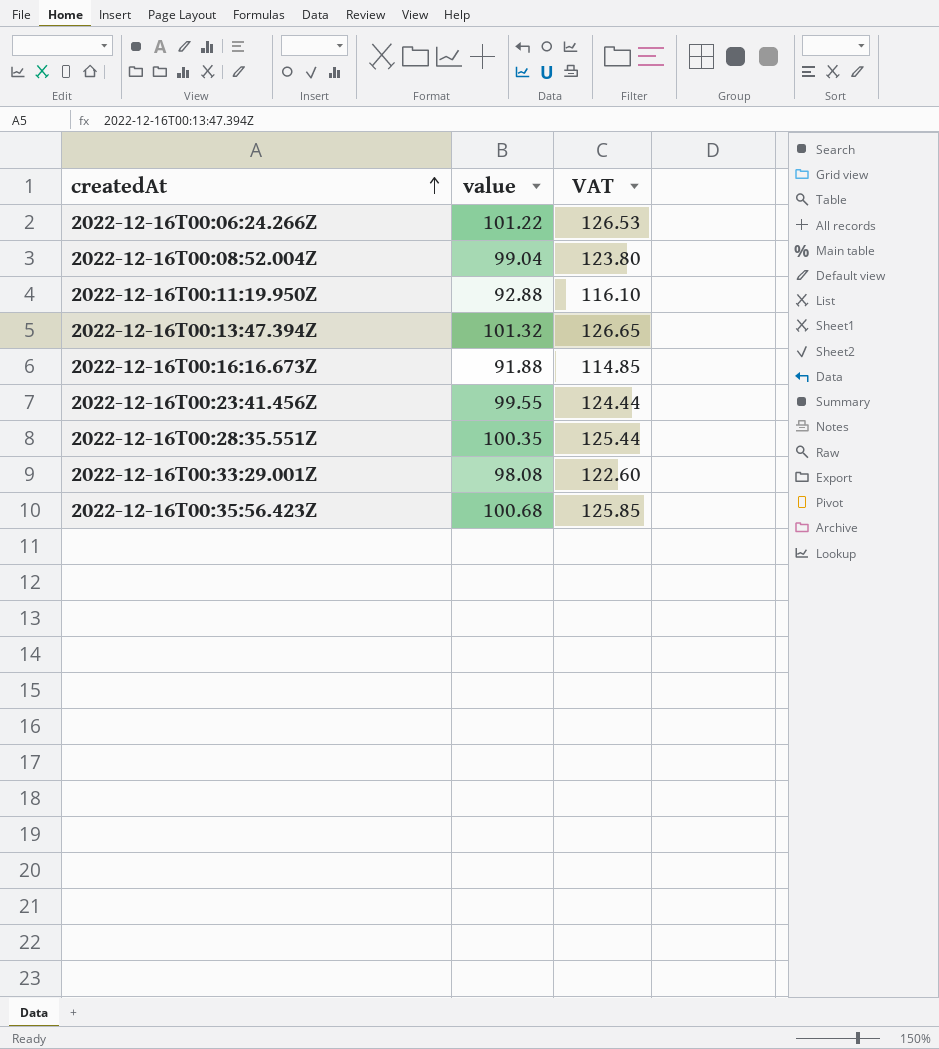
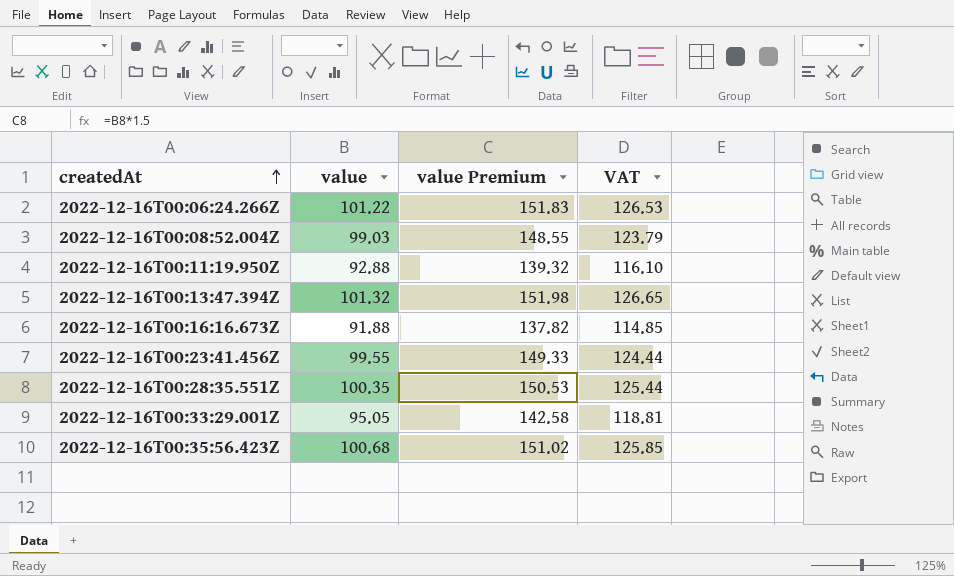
column value Premium | formula: none -> [value] * 1.5
2022-12-16T00:08:52.004Z | value: 99.04 -> 99.03
2022-12-16T00:08:52.004Z | VAT: 123.80 -> 123.79
2022-12-16T00:33:29.001Z | value: 98.08 -> 95.05
2022-12-16T00:33:29.001Z | VAT: 122.60 -> 118.81

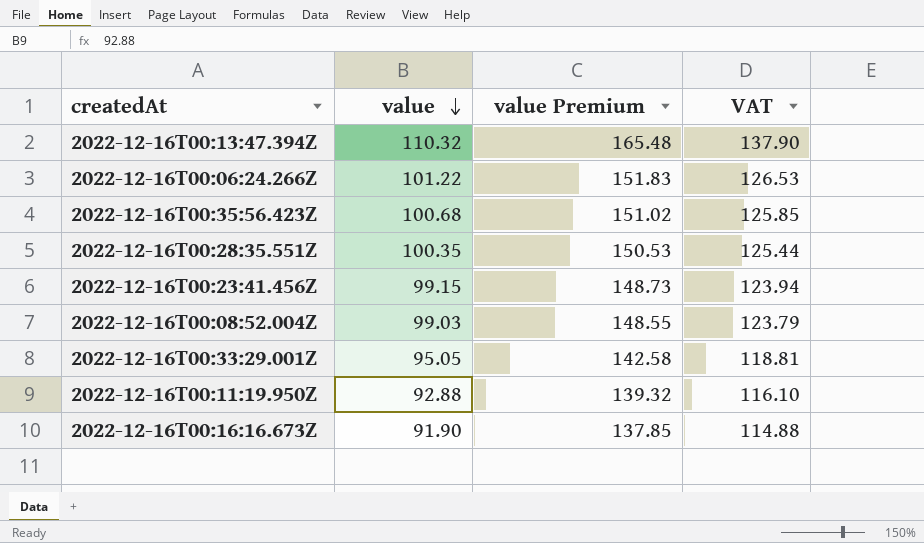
row order: createdAt ascending -> value descending
2022-12-16T00:13:47.394Z | value: 101.32 -> 110.32
2022-12-16T00:13:47.394Z | value Premium: 151.98 -> 165.48
2022-12-16T00:13:47.394Z | VAT: 126.65 -> 137.90
2022-12-16T00:23:41.456Z | value: 99.55 -> 99.15
2022-12-16T00:23:41.456Z | value Premium: 149.33 -> 148.73
2022-12-16T00:23:41.456Z | VAT: 124.44 -> 123.94
2022-12-16T00:16:16.673Z | value: 91.88 -> 91.90
2022-12-16T00:16:16.673Z | value Premium: 137.82 -> 137.85
2022-12-16T00:16:16.673Z | VAT: 114.85 -> 114.88

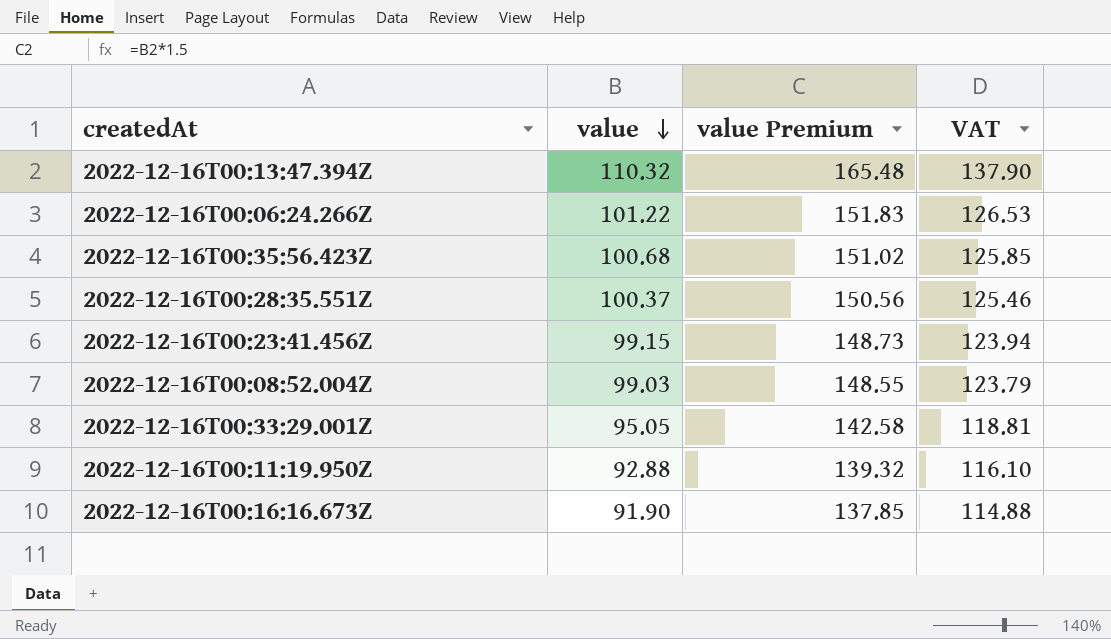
2022-12-16T00:28:35.551Z | value: 100.35 -> 100.37
2022-12-16T00:28:35.551Z | value Premium: 150.53 -> 150.56
2022-12-16T00:28:35.551Z | VAT: 125.44 -> 125.46

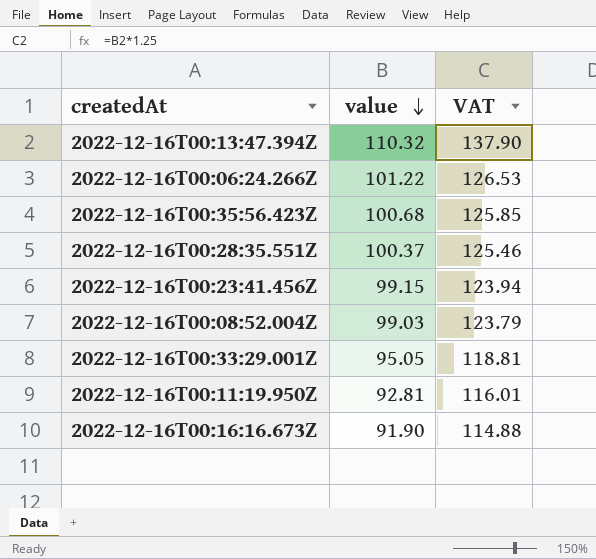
column value Premium | formula: [value] * 1.5 -> none
2022-12-16T00:11:19.950Z | value: 92.88 -> 92.81
2022-12-16T00:11:19.950Z | VAT: 116.10 -> 116.01

